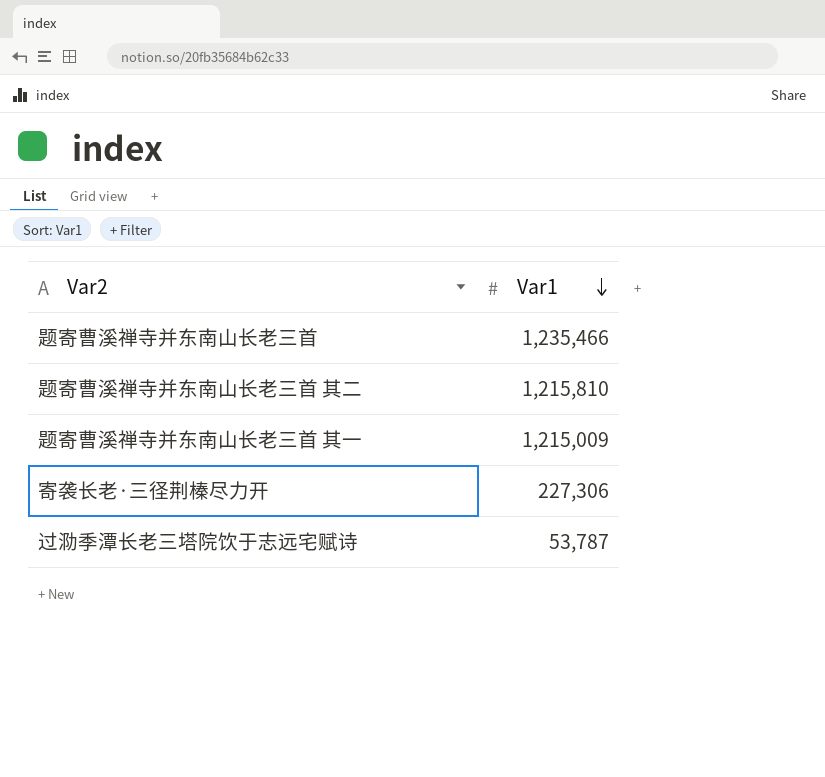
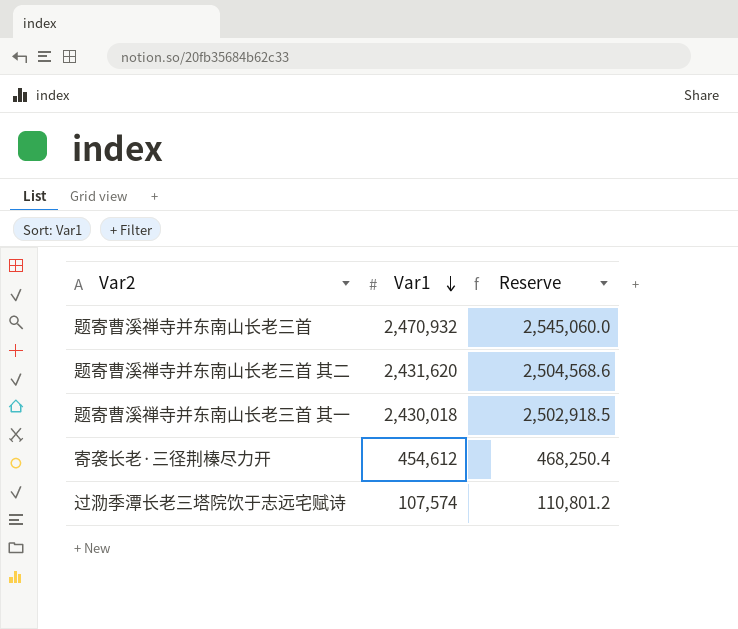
column Reserve | formula: none -> [Var1] * 1.03
题寄曹溪禅寺并东南山长老三首 | Var1: 1,235,466 -> 2,470,932
题寄曹溪禅寺并东南山长老三首 其二 | Var1: 1,215,810 -> 2,431,620
题寄曹溪禅寺并东南山长老三首 其一 | Var1: 1,215,009 -> 2,430,018
寄袭长老·三径荆榛尽力开 | Var1: 227,306 -> 454,612
过泐季潭长老三塔院饮于志远宅赋诗 | Var1: 53,787 -> 107,574

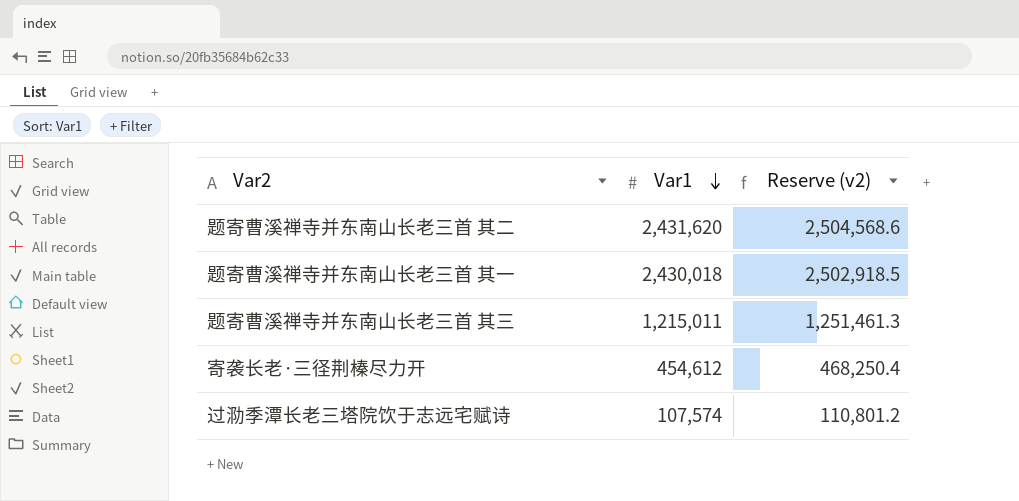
column name: Reserve -> Reserve (v2)
row 题寄曹溪禅寺并东南山长老三首: 2,470,932 | 2,545,060.0 -> none
row 题寄曹溪禅寺并东南山长老三首 其三: none -> 1,215,011 | 1,251,461.3

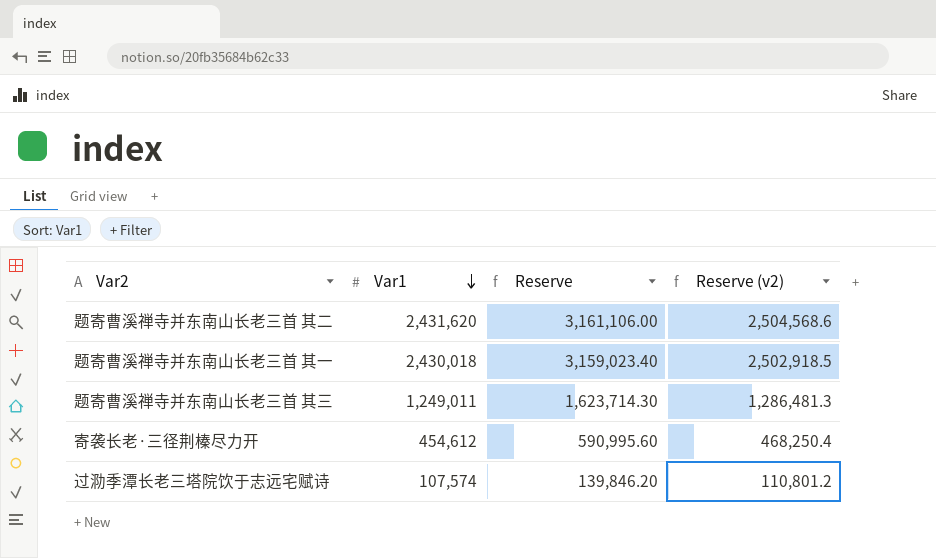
column Reserve | formula: none -> [Var1] * 1.3
题寄曹溪禅寺并东南山长老三首 其三 | Var1: 1,215,011 -> 1,249,011
题寄曹溪禅寺并东南山长老三首 其三 | Reserve (v2): 1,251,461.3 -> 1,286,481.3

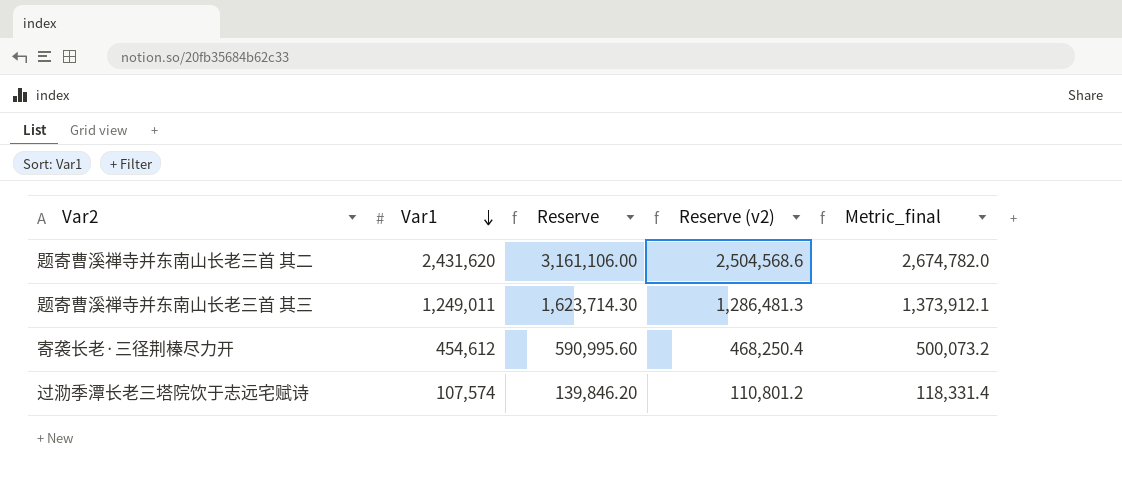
column Metric_final | formula: none -> [Var1] * 1.1
row 题寄曹溪禅寺并东南山长老三首 其一: 2,430,018 | 3,159,023.40 | 2,502,918.5 -> none

